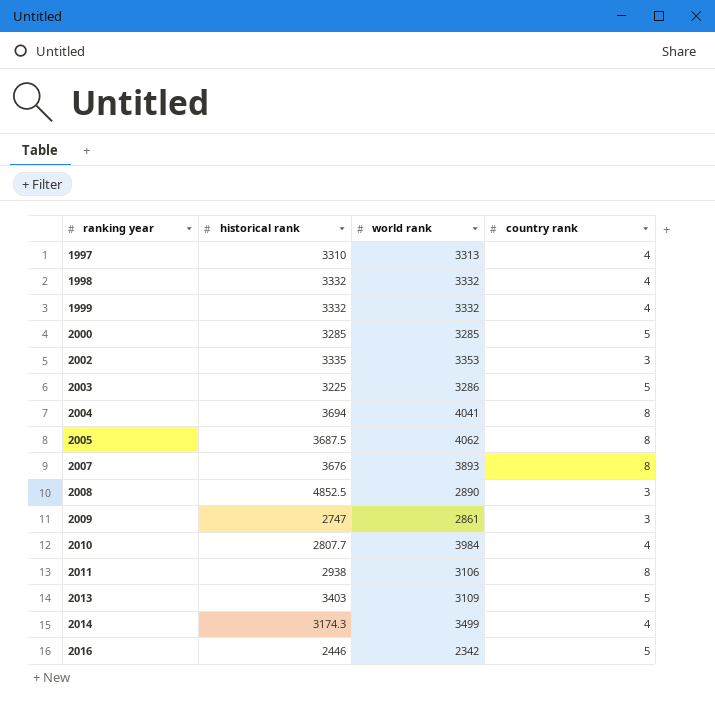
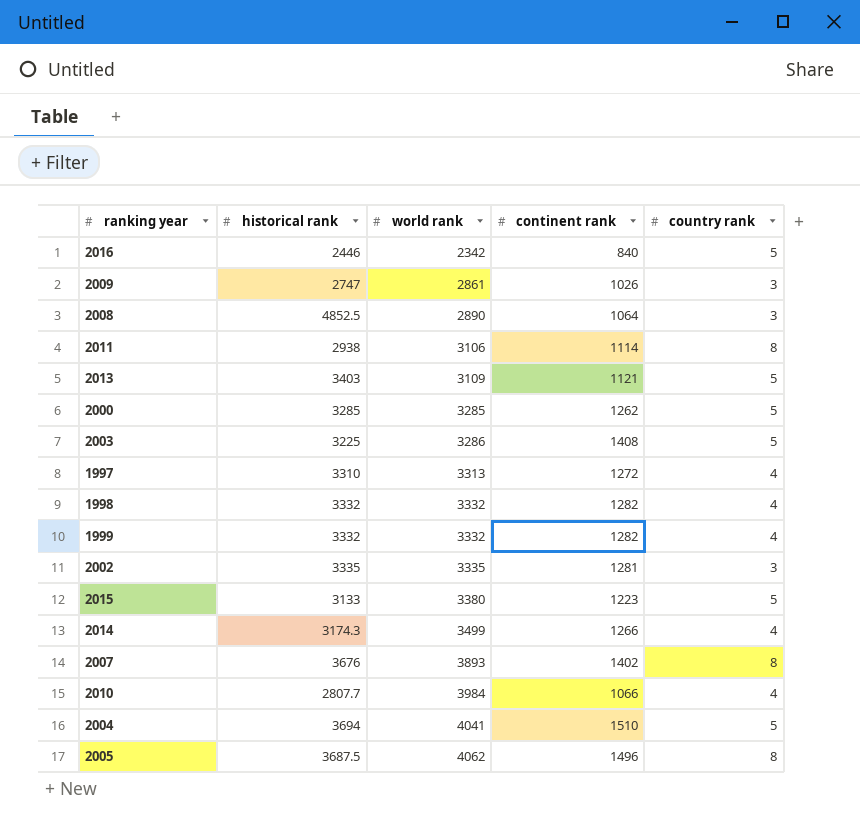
row order: ranking year ascending -> world rank ascending
column continent rank | position: none -> 4
2002 | world rank: 3353 -> 3335
row 2015: none -> 3133 | 3380 | 1223 | 5
2004 | country rank: 8 -> 5

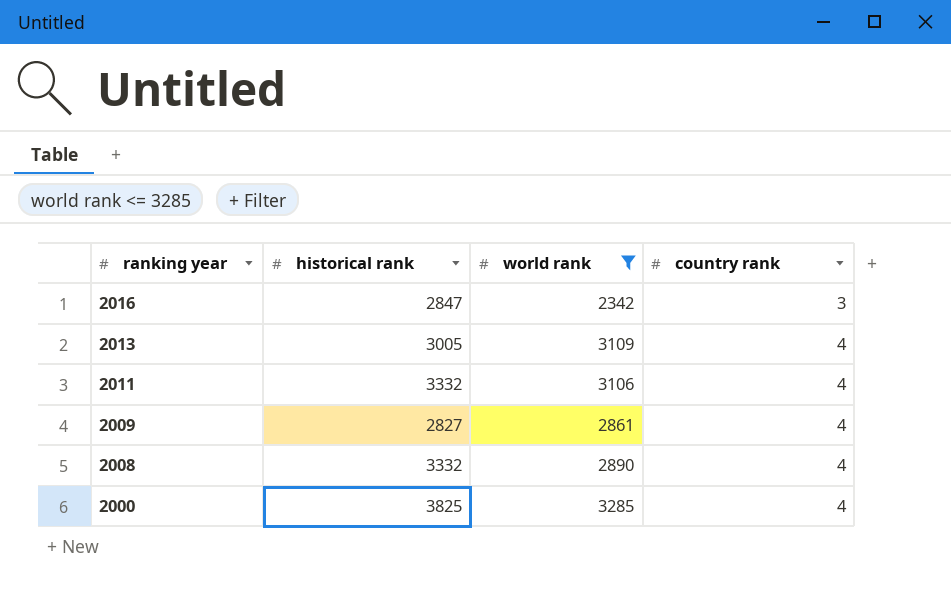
filter: none -> world rank <= 3285
row order: world rank ascending -> ranking year descending
column continent rank | position: 4 -> none
2016 | historical rank: 2446 -> 2847
2016 | country rank: 5 -> 3
2013 | historical rank: 3403 -> 3005
2013 | country rank: 5 -> 4
2011 | historical rank: 2938 -> 3332
2011 | country rank: 8 -> 4
2009 | historical rank: 2747 -> 2827
2009 | country rank: 3 -> 4
2008 | historical rank: 4852.5 -> 3332
2008 | country rank: 3 -> 4
2000 | historical rank: 3285 -> 3825
2000 | country rank: 5 -> 4

